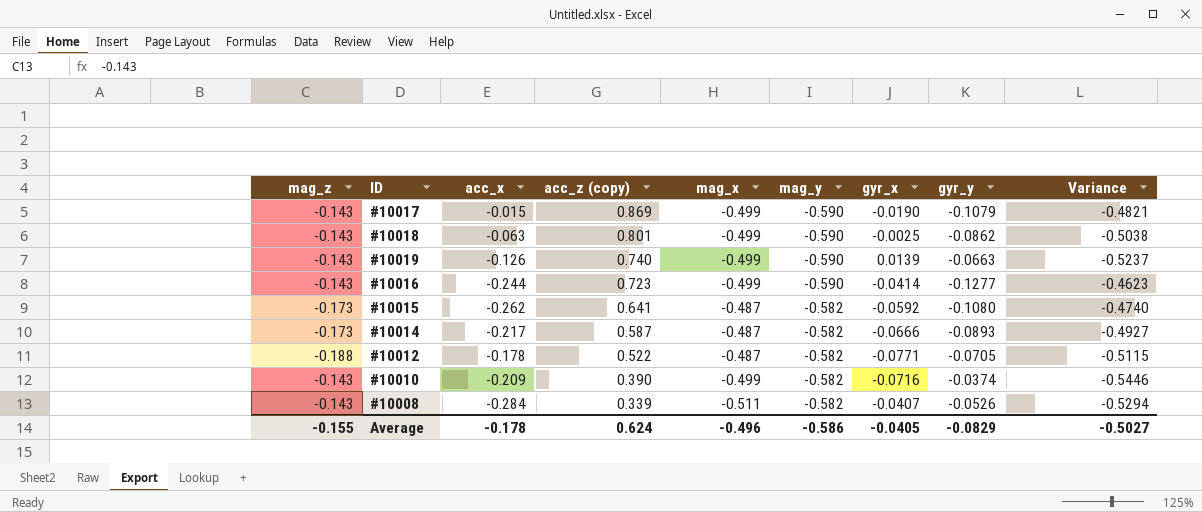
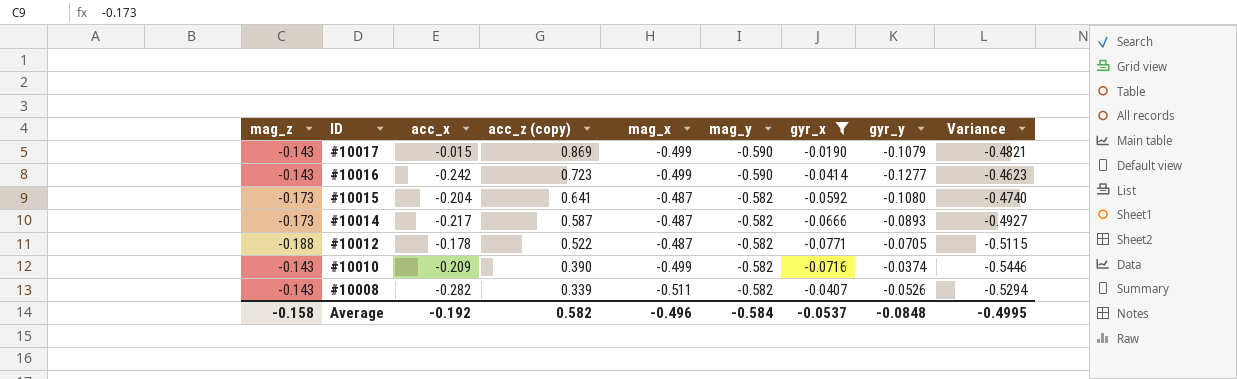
filter: none -> gyr_x <= -0.0190
#10016 | acc_x: -0.244 -> -0.242
#10015 | acc_x: -0.262 -> -0.204
#10008 | acc_x: -0.284 -> -0.282
Average | mag_z: -0.155 -> -0.158
Average | acc_x: -0.178 -> -0.192
Average | acc_z (copy): 0.624 -> 0.582
Average | mag_y: -0.586 -> -0.584
Average | gyr_x: -0.0405 -> -0.0537
Average | gyr_y: -0.0829 -> -0.0848
Average | Variance: -0.5027 -> -0.4995

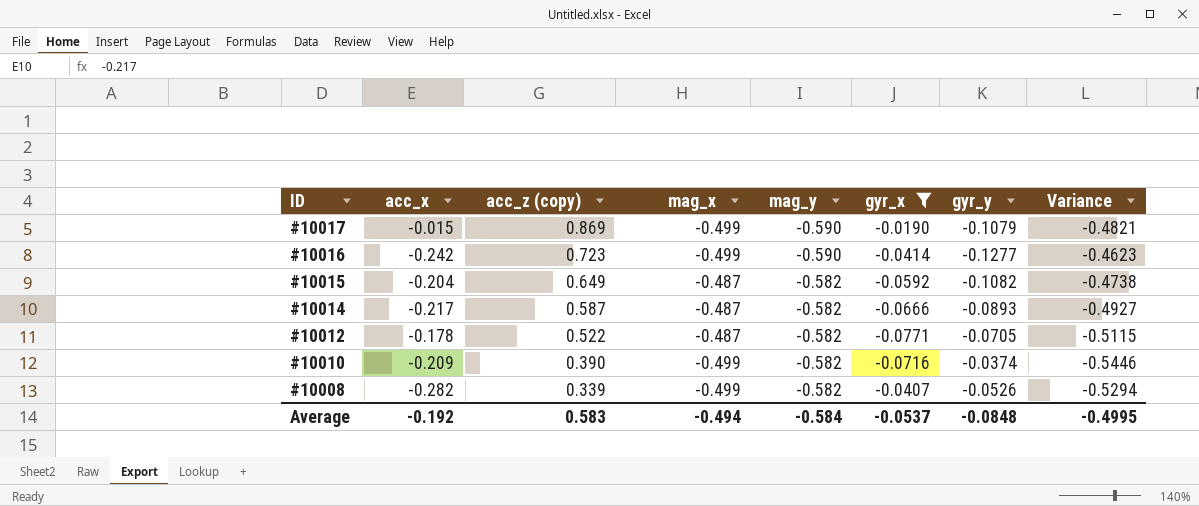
column mag_z | position: 1 -> none
#10015 | acc_z (copy): 0.641 -> 0.649
#10015 | gyr_y: -0.1080 -> -0.1082
#10015 | Variance: -0.4740 -> -0.4738
#10008 | mag_x: -0.511 -> -0.499
Average | acc_z (copy): 0.582 -> 0.583
Average | mag_x: -0.496 -> -0.494

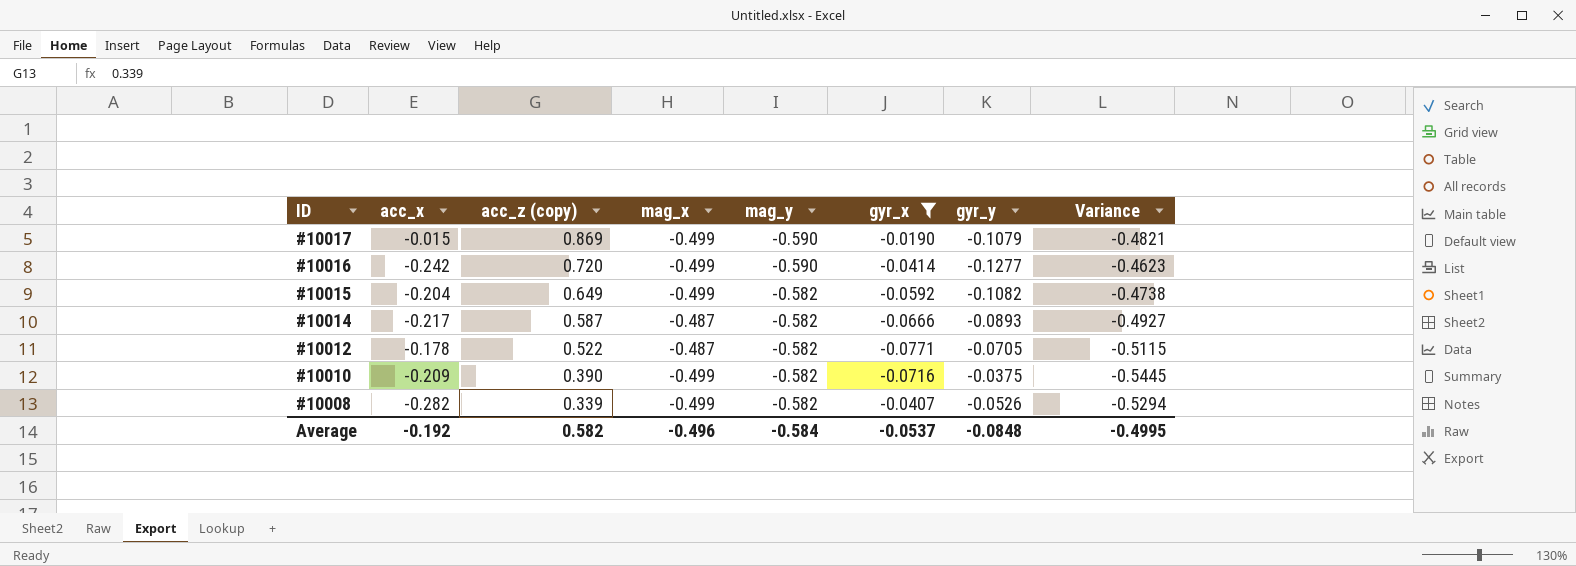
#10016 | acc_z (copy): 0.723 -> 0.720
#10015 | mag_x: -0.487 -> -0.499
#10010 | gyr_y: -0.0374 -> -0.0375
#10010 | Variance: -0.5446 -> -0.5445
Average | acc_z (copy): 0.583 -> 0.582
Average | mag_x: -0.494 -> -0.496

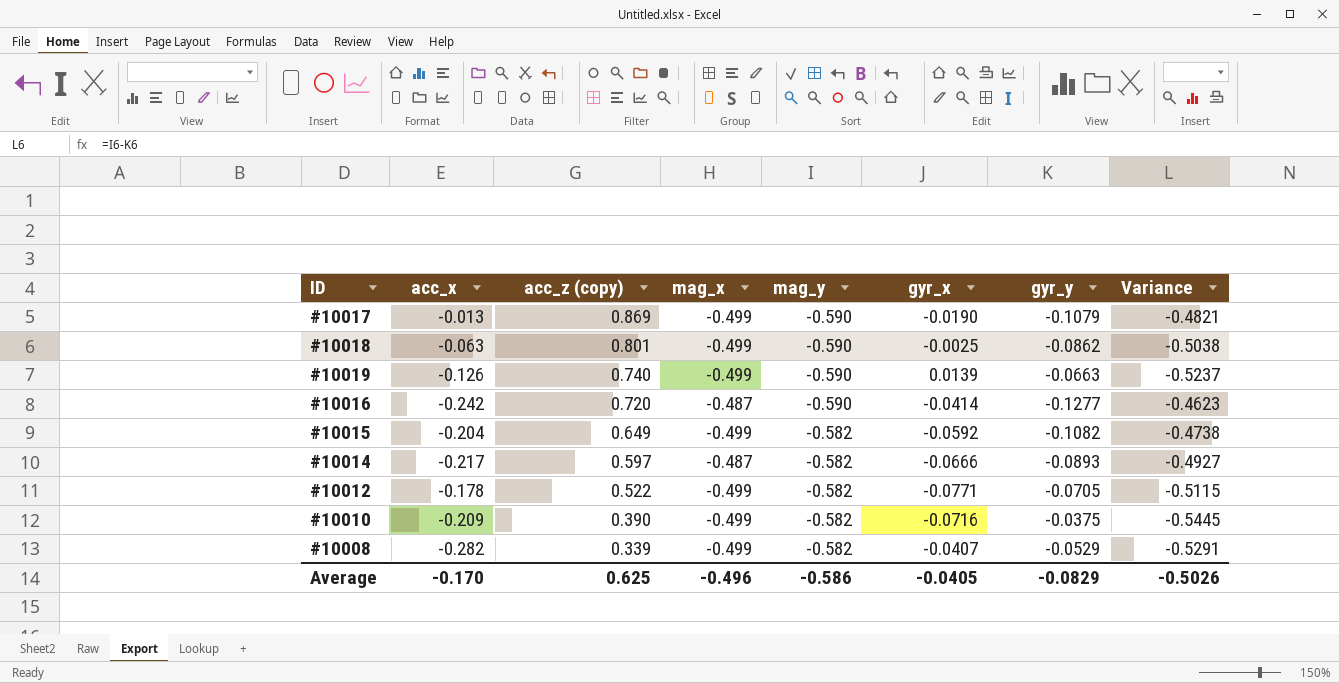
filter: gyr_x <= -0.0190 -> none
#10017 | acc_x: -0.015 -> -0.013
#10016 | mag_x: -0.499 -> -0.487
#10014 | acc_z (copy): 0.587 -> 0.597
#10012 | mag_x: -0.487 -> -0.499
#10008 | gyr_y: -0.0526 -> -0.0529
#10008 | Variance: -0.5294 -> -0.5291
Average | acc_x: -0.192 -> -0.170
Average | acc_z (copy): 0.582 -> 0.625
Average | mag_y: -0.584 -> -0.586
Average | gyr_x: -0.0537 -> -0.0405
Average | gyr_y: -0.0848 -> -0.0829
Average | Variance: -0.4995 -> -0.5026

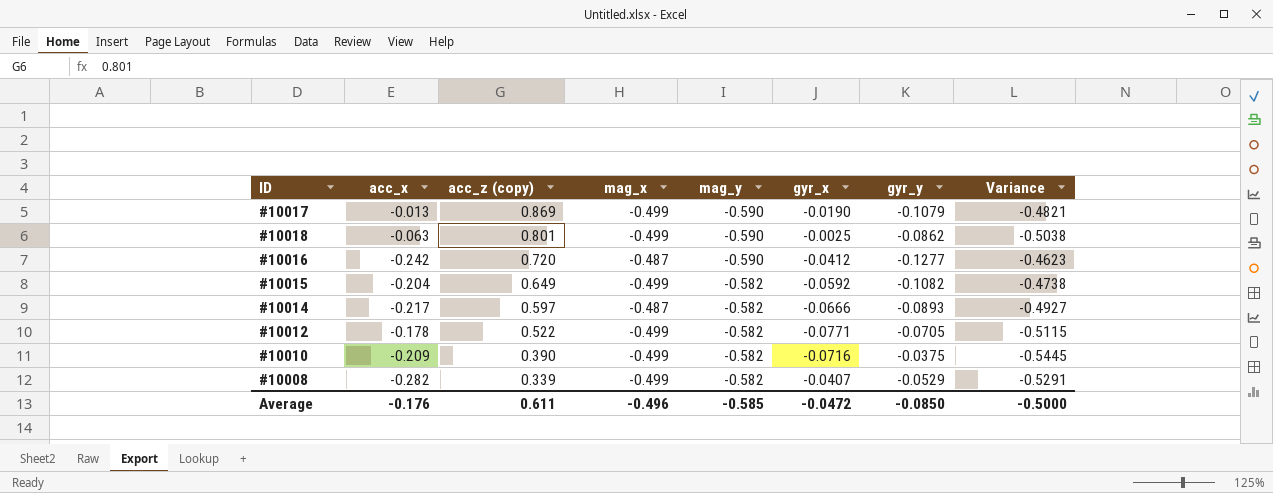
row #10019: -0.126 | 0.740 | -0.499 | -0.590 | 0.0139 | -0.0663 | -0.5237 -> none
#10016 | gyr_x: -0.0414 -> -0.0412
Average | acc_x: -0.170 -> -0.176
Average | acc_z (copy): 0.625 -> 0.611
Average | mag_y: -0.586 -> -0.585
Average | gyr_x: -0.0405 -> -0.0472
Average | gyr_y: -0.0829 -> -0.0850
Average | Variance: -0.5026 -> -0.5000

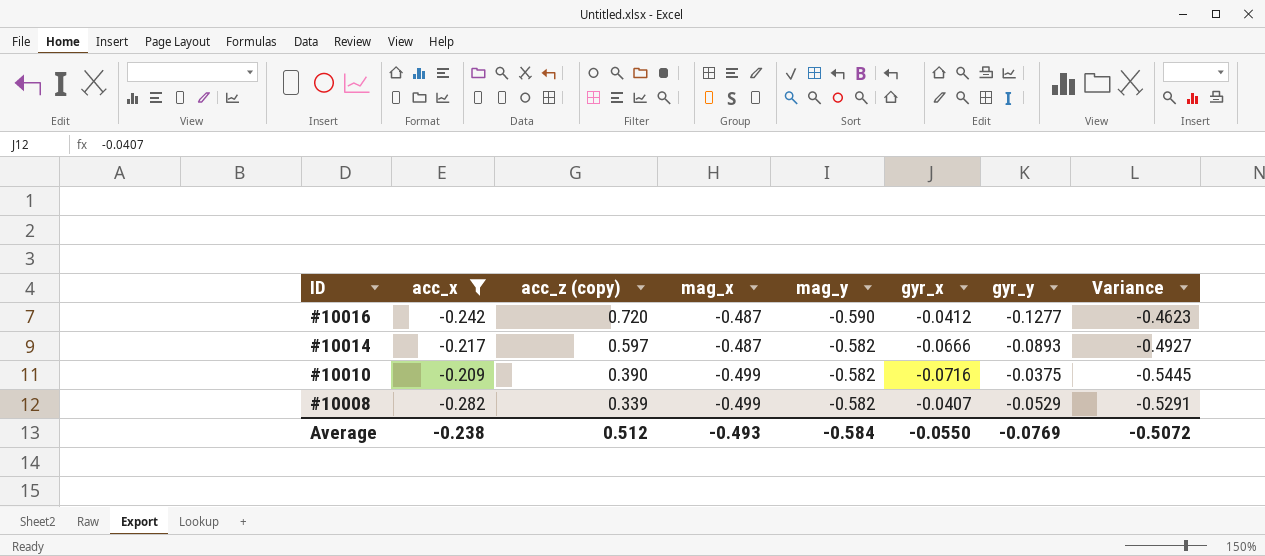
filter: none -> acc_x <= -0.209
Average | acc_x: -0.176 -> -0.238
Average | acc_z (copy): 0.611 -> 0.512
Average | mag_x: -0.496 -> -0.493
Average | mag_y: -0.585 -> -0.584
Average | gyr_x: -0.0472 -> -0.0550
Average | gyr_y: -0.0850 -> -0.0769
Average | Variance: -0.5000 -> -0.5072

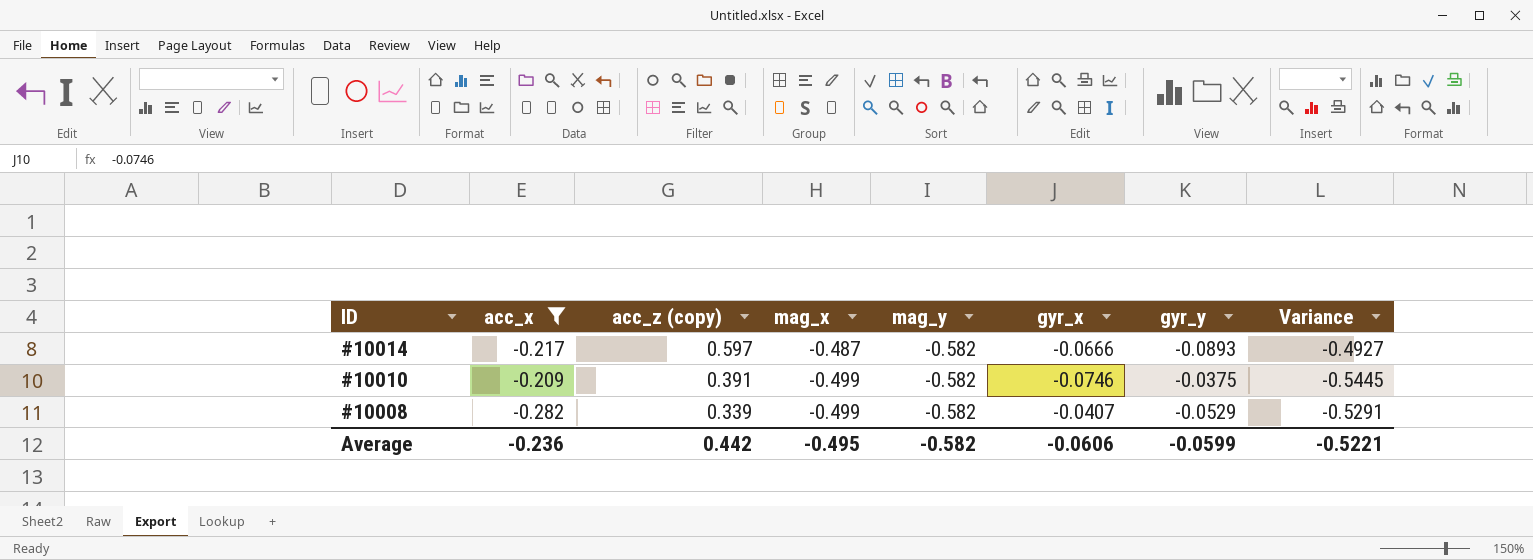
row #10016: -0.242 | 0.720 | -0.487 | -0.590 | -0.0412 | -0.1277 | -0.4623 -> none
#10010 | acc_z (copy): 0.390 -> 0.391
#10010 | gyr_x: -0.0716 -> -0.0746
Average | acc_x: -0.238 -> -0.236
Average | acc_z (copy): 0.512 -> 0.442
Average | mag_x: -0.493 -> -0.495
Average | mag_y: -0.584 -> -0.582
Average | gyr_x: -0.0550 -> -0.0606
Average | gyr_y: -0.0769 -> -0.0599
Average | Variance: -0.5072 -> -0.5221

